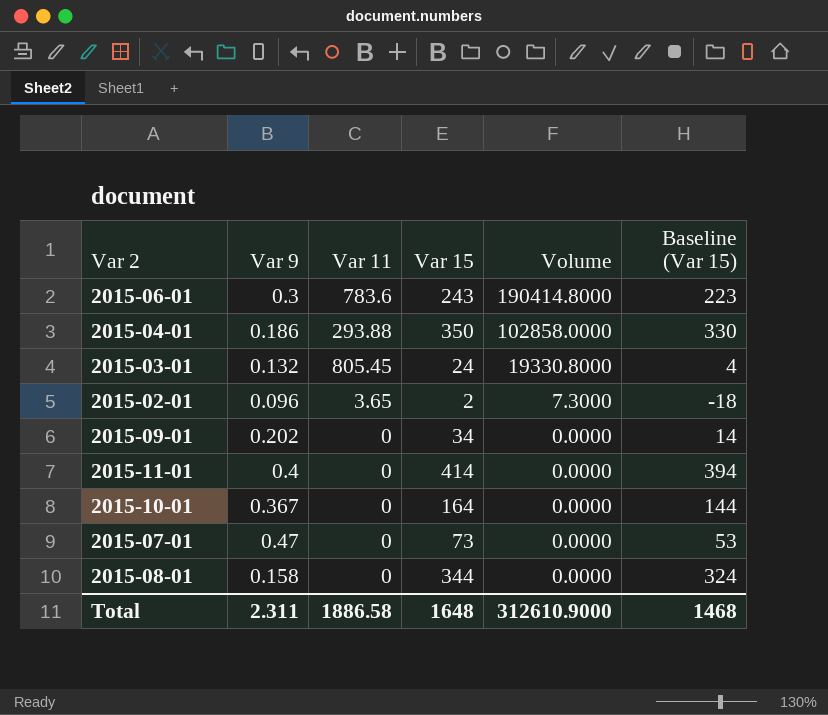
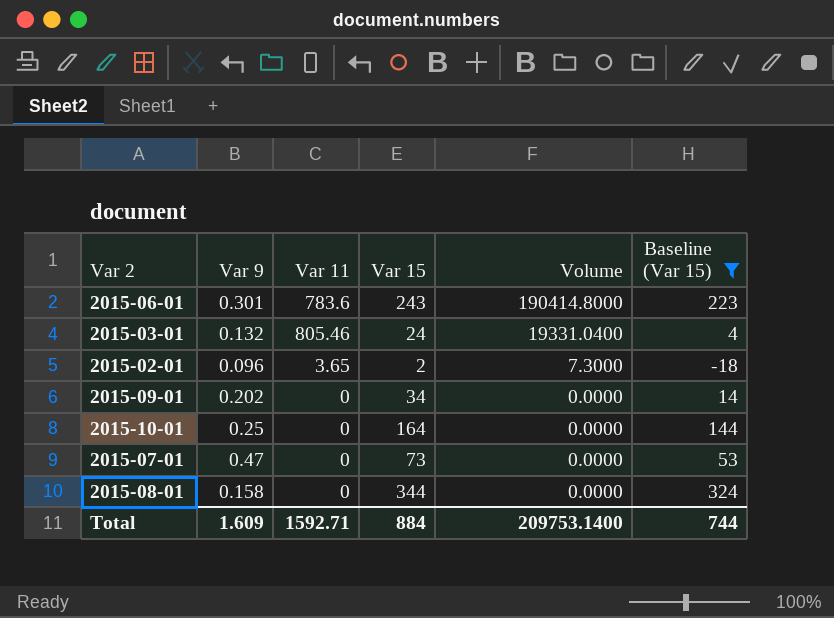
filter: none -> Baseline (Var 15) <= 324
2015-06-01 | Var 9: 0.3 -> 0.301
2015-03-01 | Var 11: 805.45 -> 805.46
2015-03-01 | Volume: 19330.8000 -> 19331.0400
2015-10-01 | Var 9: 0.367 -> 0.25
Total | Var 9: 2.311 -> 1.609
Total | Var 11: 1886.58 -> 1592.71
Total | Var 15: 1648 -> 884
Total | Volume: 312610.9000 -> 209753.1400
Total | Baseline (Var 15): 1468 -> 744

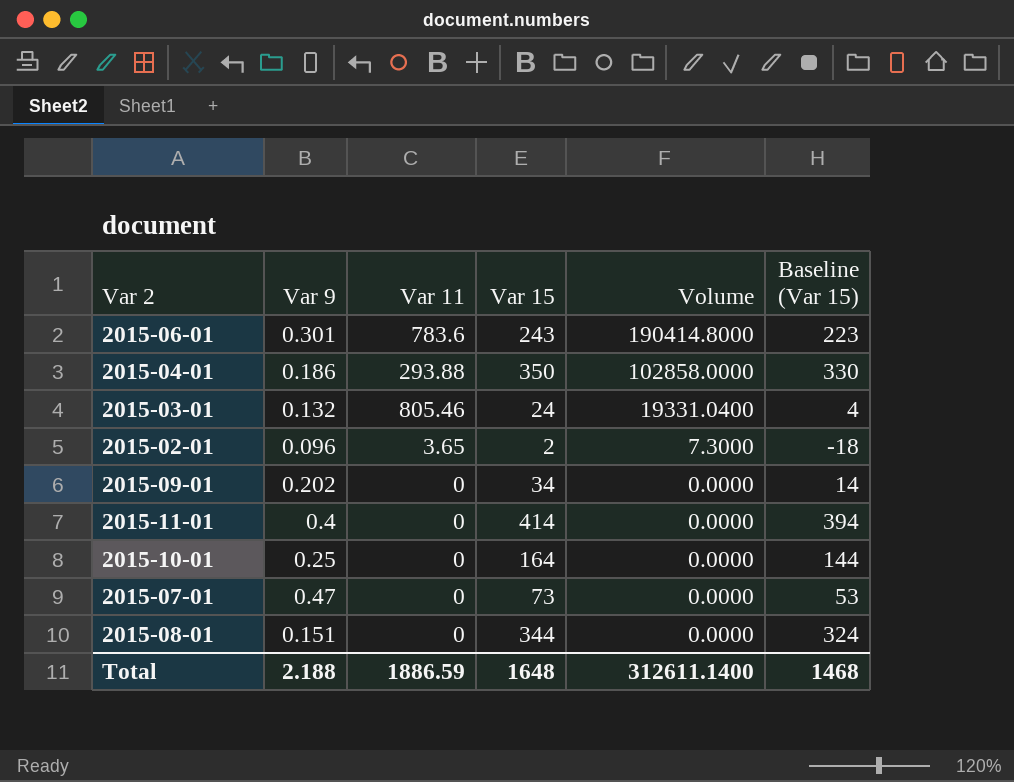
filter: Baseline (Var 15) <= 324 -> none
2015-08-01 | Var 9: 0.158 -> 0.151
Total | Var 9: 1.609 -> 2.188
Total | Var 11: 1592.71 -> 1886.59
Total | Var 15: 884 -> 1648
Total | Volume: 209753.1400 -> 312611.1400
Total | Baseline (Var 15): 744 -> 1468

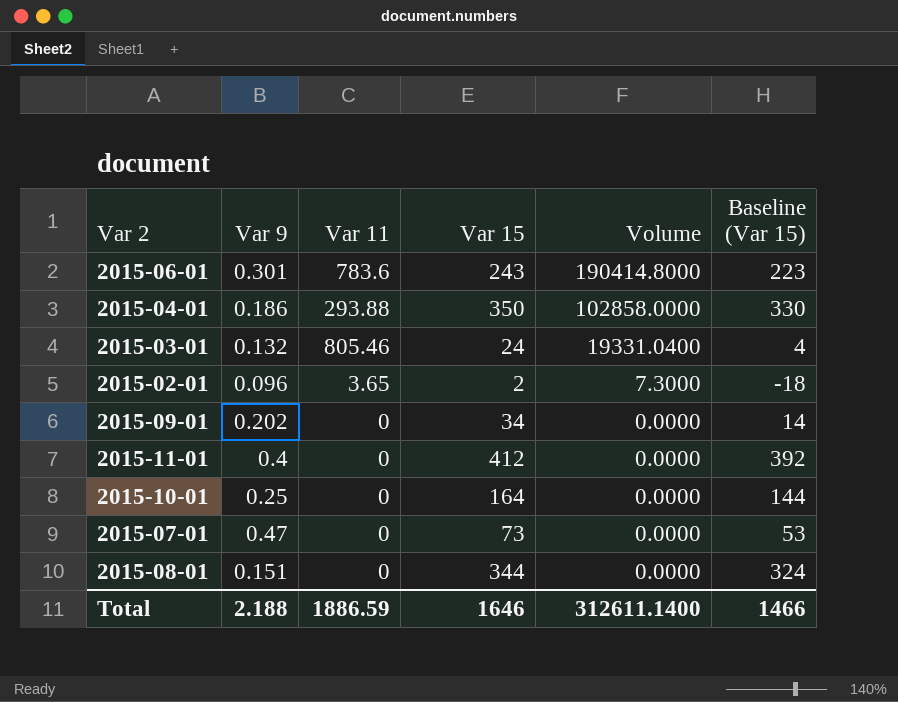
2015-11-01 | Var 15: 414 -> 412
2015-11-01 | Baseline (Var 15): 394 -> 392
Total | Var 15: 1648 -> 1646
Total | Baseline (Var 15): 1468 -> 1466

